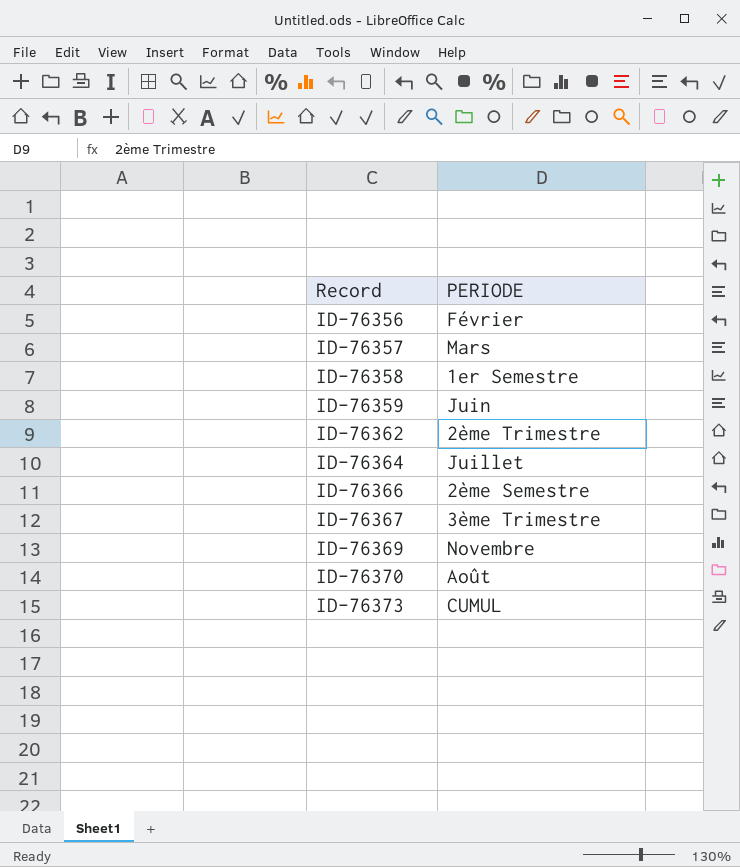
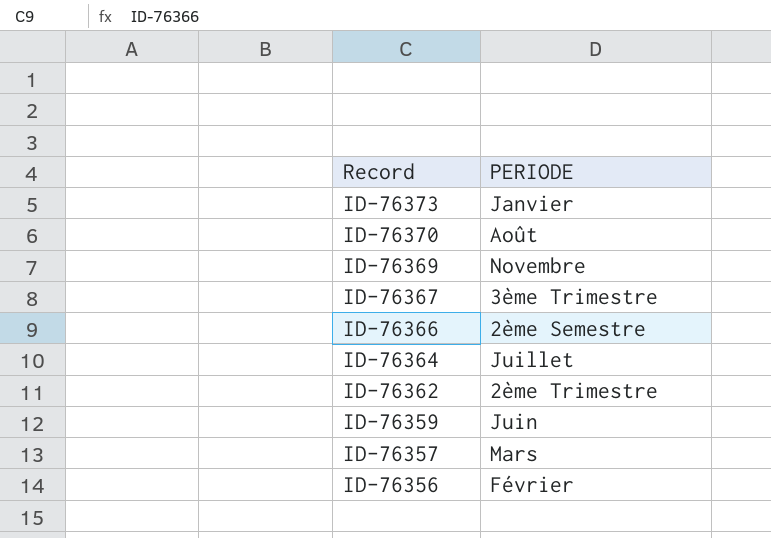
row order: Record ascending -> Record descending
row ID-76358: 1er Semestre -> none
ID-76373 | PERIODE: CUMUL -> Janvier

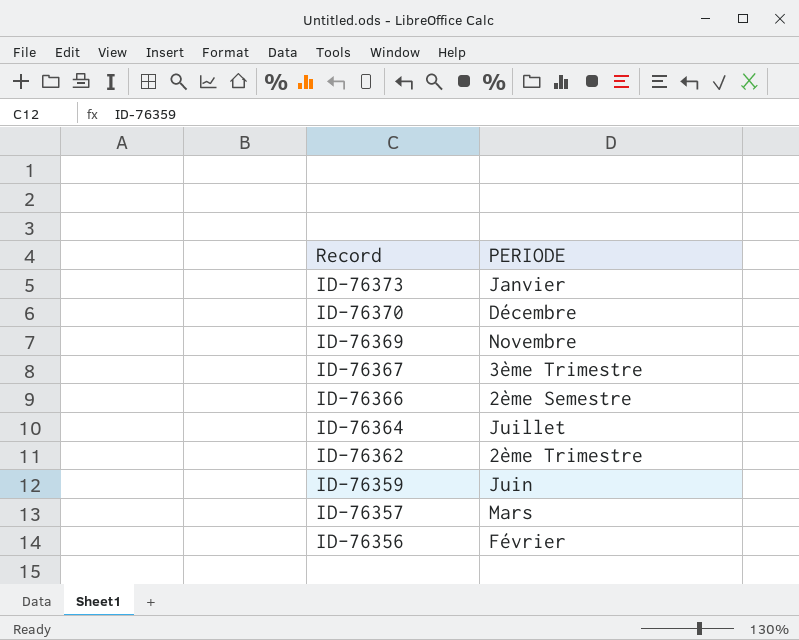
ID-76370 | PERIODE: Août -> Décembre

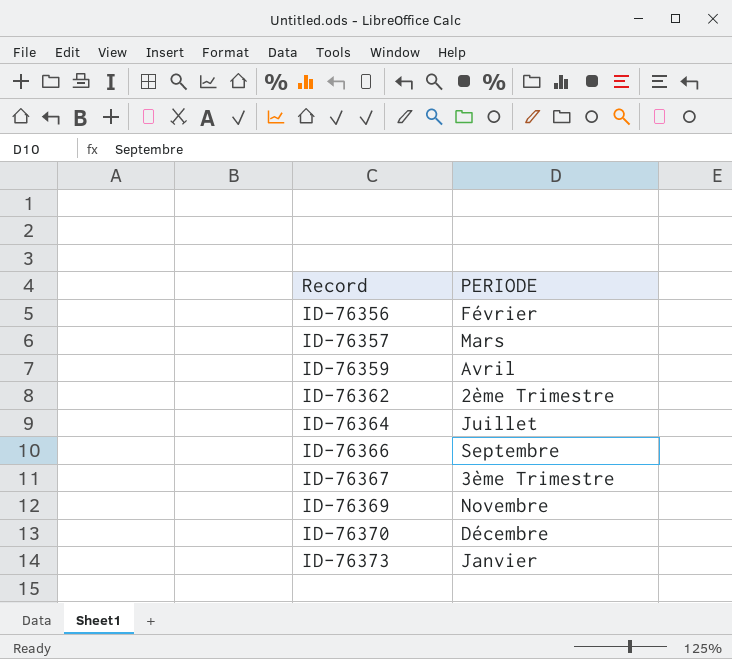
row order: Record descending -> Record ascending
ID-76359 | PERIODE: Juin -> Avril
ID-76366 | PERIODE: 2ème Semestre -> Septembre

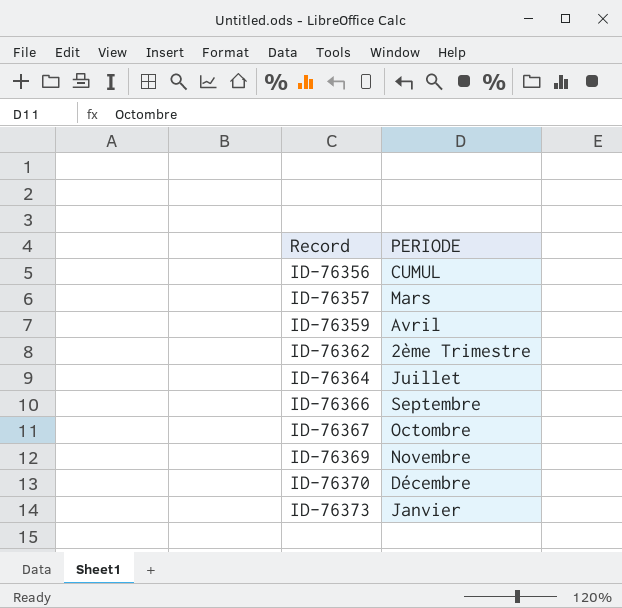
ID-76356 | PERIODE: Février -> CUMUL
ID-76367 | PERIODE: 3ème Trimestre -> Octombre

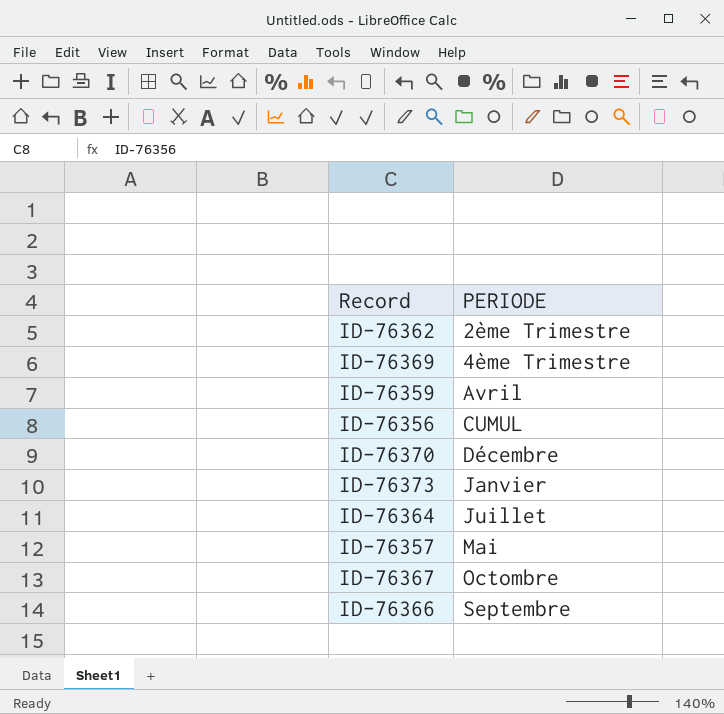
row order: Record ascending -> PERIODE ascending
ID-76369 | PERIODE: Novembre -> 4ème Trimestre
ID-76357 | PERIODE: Mars -> Mai

